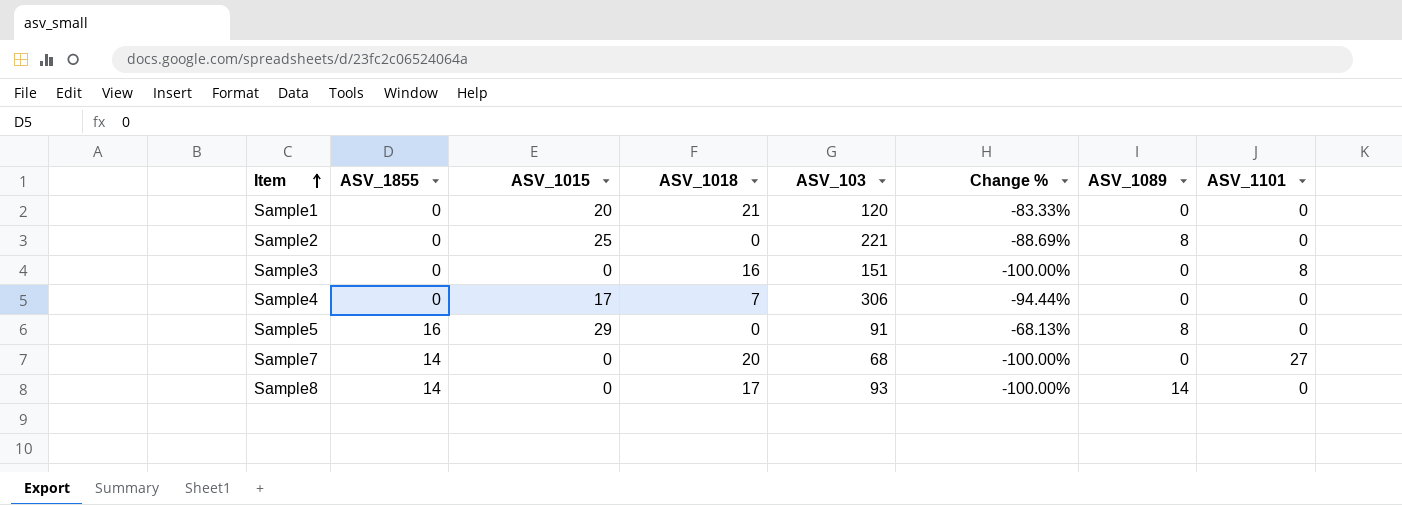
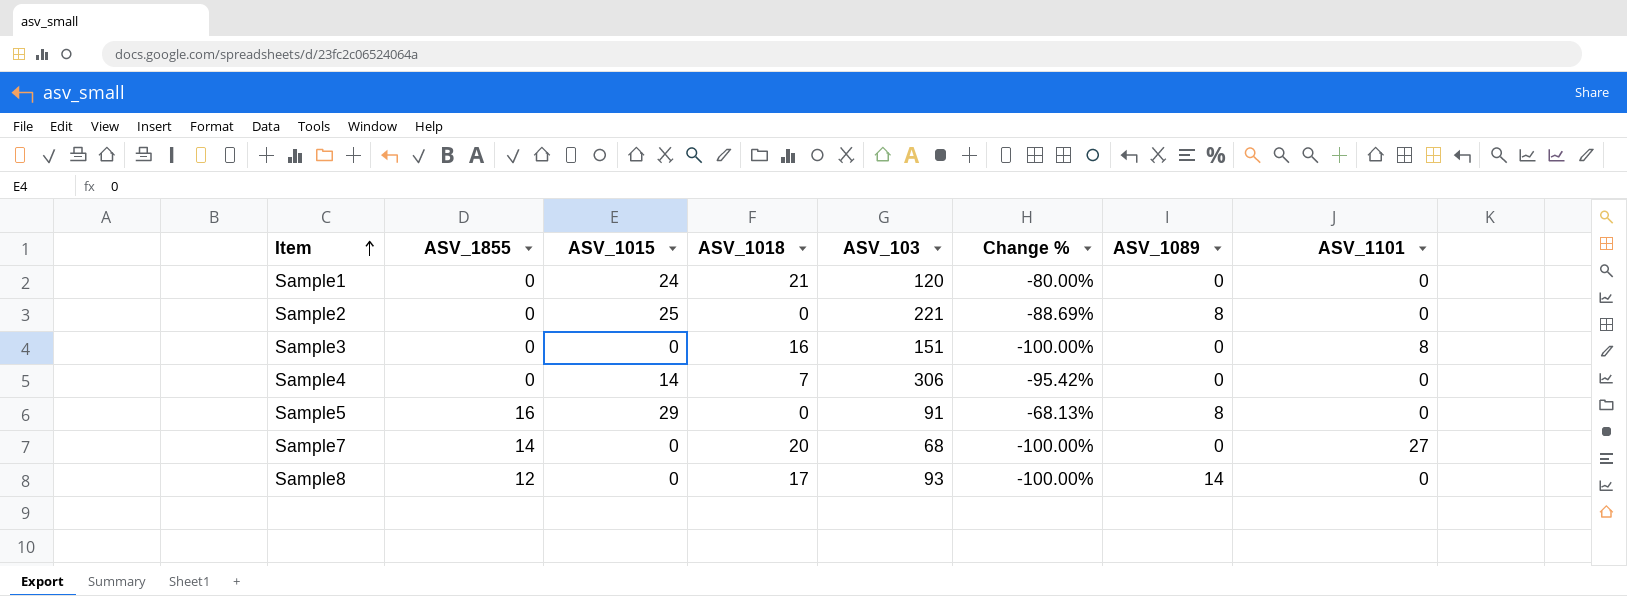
Sample1 | ASV_1015: 20 -> 24
Sample1 | Change %: -83.33% -> -80.00%
Sample4 | ASV_1015: 17 -> 14
Sample4 | Change %: -94.44% -> -95.42%
Sample8 | ASV_1855: 14 -> 12

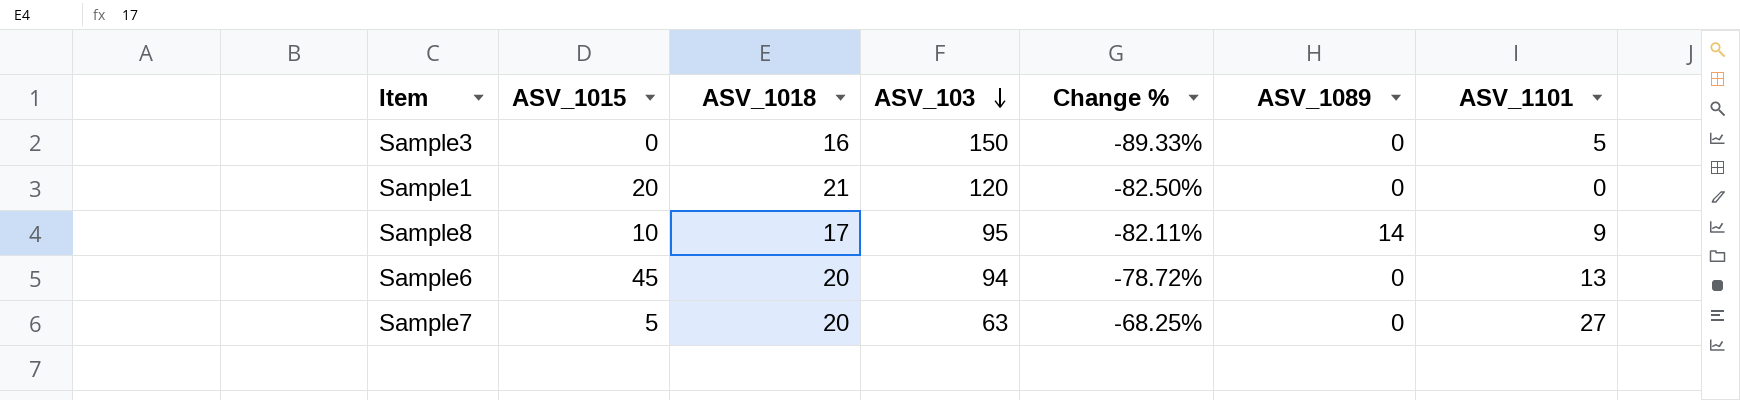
row order: Item ascending -> ASV_103 descending
column ASV_1855 | position: 2 -> none
column Change % | formula: ([ASV_1015] - [ASV_103]) / [ASV_103] -> ([ASV_1018] - [ASV_103]) / [ASV_103]
row Sample2: 0 | 25 | 0 | 221 | -88.69% | 8 | 0 -> none
row Sample4: 0 | 14 | 7 | 306 | -95.42% | 0 | 0 -> none
row Sample5: 16 | 29 | 0 | 91 | -68.13% | 8 | 0 -> none
Sample3 | ASV_103: 151 -> 150
Sample3 | ASV_1101: 8 -> 5
Sample1 | ASV_1015: 24 -> 20
Sample8 | ASV_1015: 0 -> 10
Sample8 | ASV_103: 93 -> 95
Sample8 | ASV_1101: 0 -> 9
row Sample6: none -> 45 | 20 | 94 | -78.72% | 0 | 13
Sample7 | ASV_1015: 0 -> 5
Sample7 | ASV_103: 68 -> 63

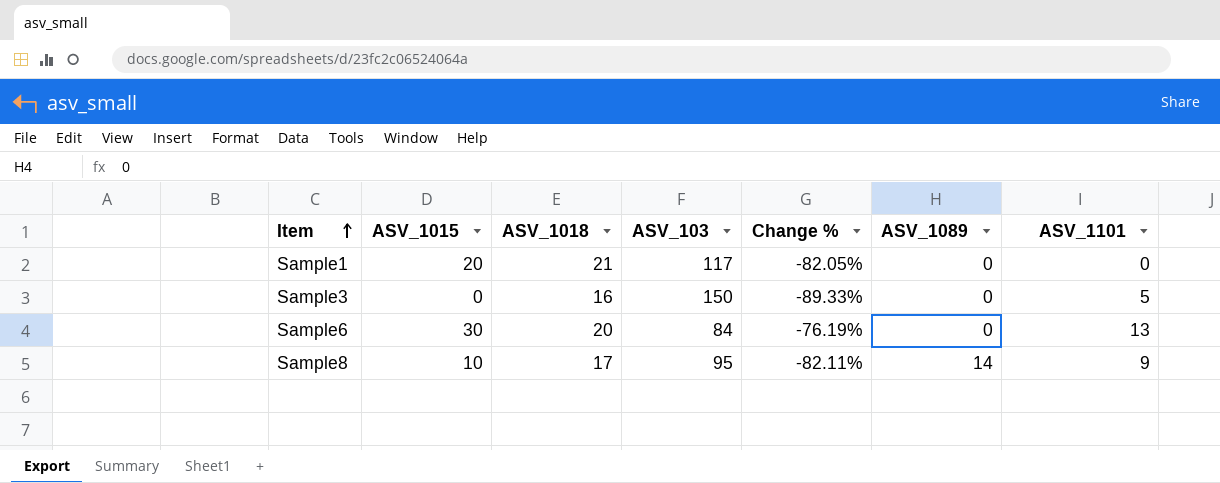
row order: ASV_103 descending -> Item ascending
row Sample7: 5 | 20 | 63 | -68.25% | 0 | 27 -> none
Sample1 | ASV_103: 120 -> 117
Sample1 | Change %: -82.50% -> -82.05%
Sample6 | ASV_1015: 45 -> 30
Sample6 | ASV_103: 94 -> 84
Sample6 | Change %: -78.72% -> -76.19%

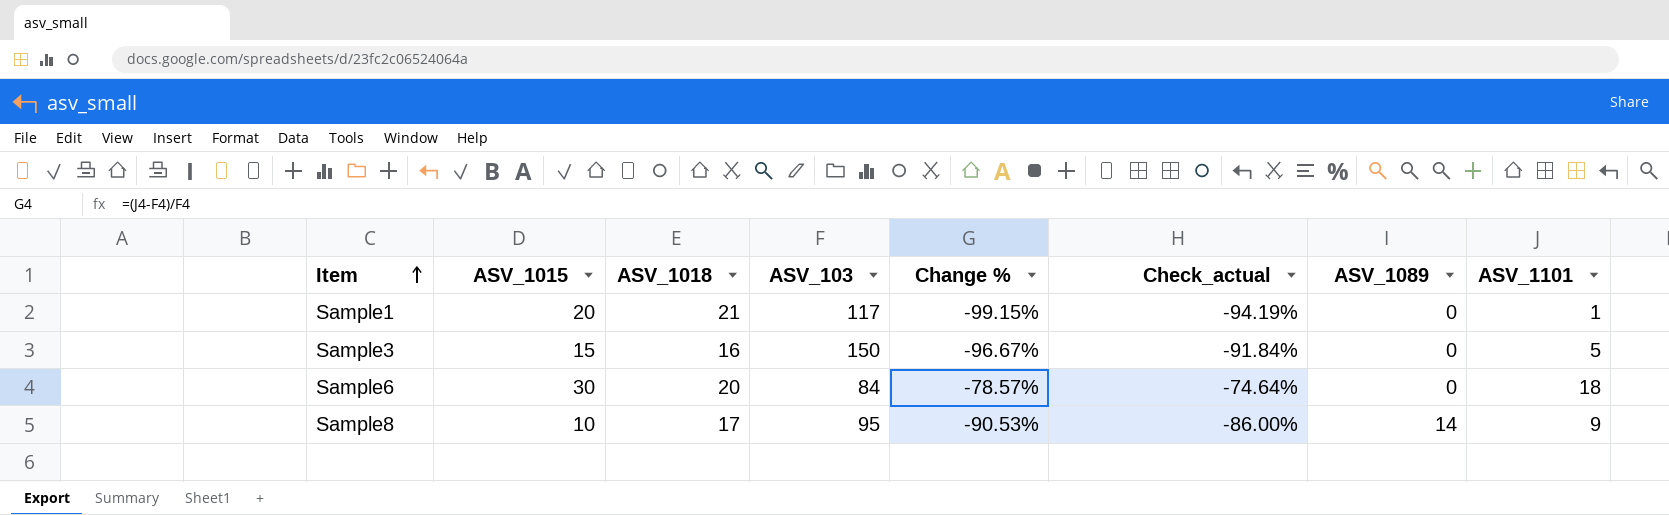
column Change % | formula: ([ASV_1018] - [ASV_103]) / [ASV_103] -> ([ASV_1101] - [ASV_103]) / [ASV_103]
column Check_actual | formula: none -> [Change %] * 0.95
Sample1 | ASV_1101: 0 -> 1
Sample3 | ASV_1015: 0 -> 15
Sample6 | ASV_1101: 13 -> 18

